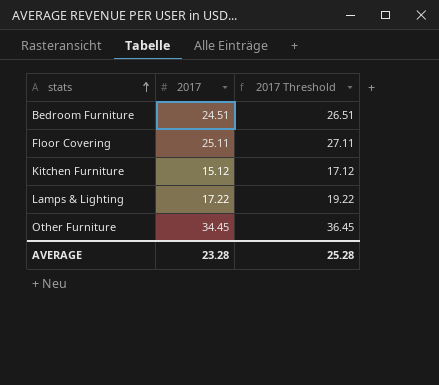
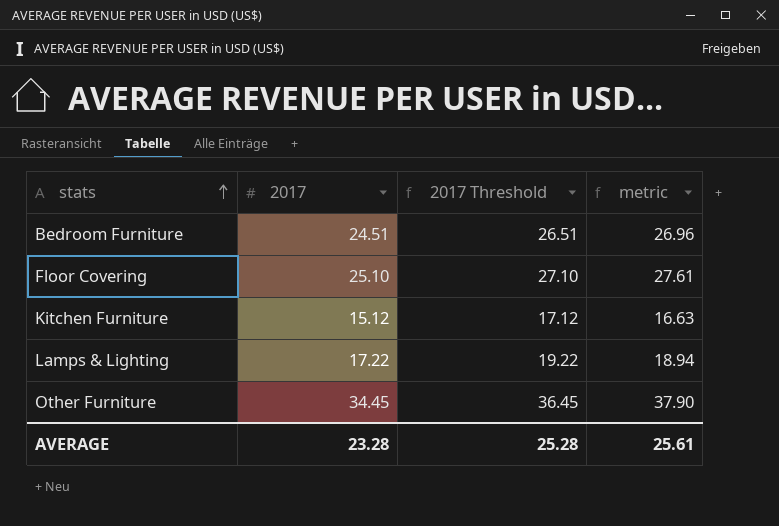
column metric | formula: none -> [2017] * 1.1
Floor Covering | 2017: 25.11 -> 25.10
Floor Covering | 2017 Threshold: 27.11 -> 27.10

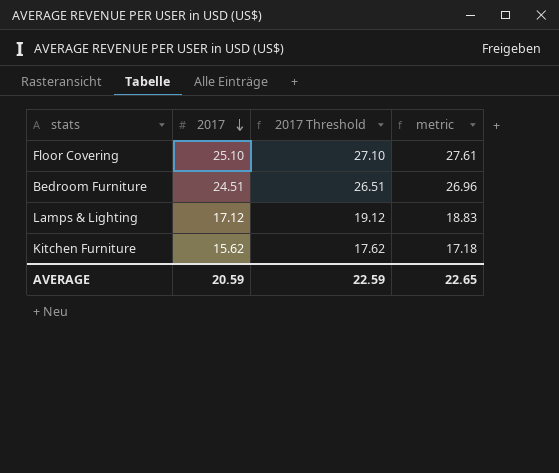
row order: stats ascending -> 2017 descending
row Other Furniture: 34.45 | 36.45 | 37.90 -> none
Lamps & Lighting | 2017: 17.22 -> 17.12
Lamps & Lighting | 2017 Threshold: 19.22 -> 19.12
Lamps & Lighting | metric: 18.94 -> 18.83
Kitchen Furniture | 2017: 15.12 -> 15.62
Kitchen Furniture | 2017 Threshold: 17.12 -> 17.62
Kitchen Furniture | metric: 16.63 -> 17.18
AVERAGE | 2017: 23.28 -> 20.59
AVERAGE | 2017 Threshold: 25.28 -> 22.59
AVERAGE | metric: 25.61 -> 22.65

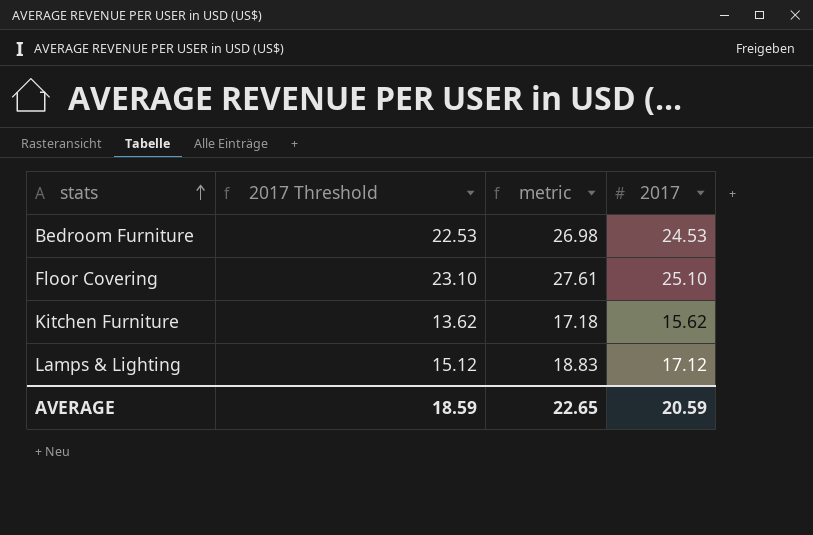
row order: 2017 descending -> stats ascending
column 2017 Threshold | formula: [2017] + 2 -> [2017] - 2
column 2017 | position: 2 -> 4
Bedroom Furniture | metric: 26.96 -> 26.98
Bedroom Furniture | 2017: 24.51 -> 24.53
AVERAGE | 2017 Threshold: 22.59 -> 18.59

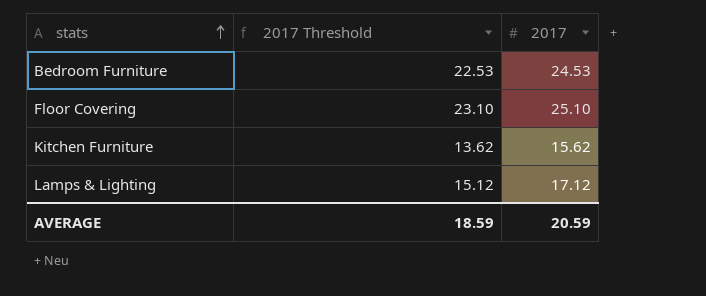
column metric | formula: [2017] * 1.1 -> none

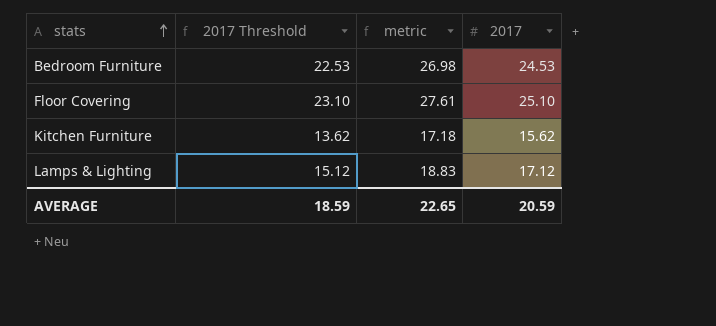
column metric | formula: none -> [2017] * 1.1

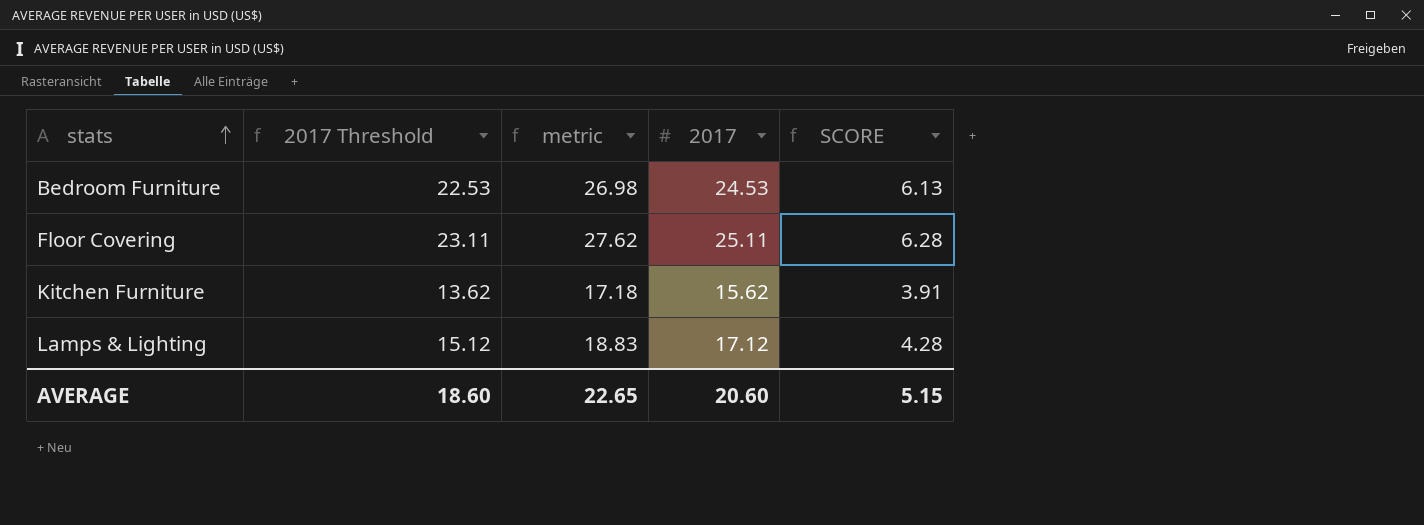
column SCORE | formula: none -> [2017] * 0.25
Floor Covering | 2017 Threshold: 23.10 -> 23.11
Floor Covering | metric: 27.61 -> 27.62
Floor Covering | 2017: 25.10 -> 25.11
AVERAGE | 2017 Threshold: 18.59 -> 18.60
AVERAGE | 2017: 20.59 -> 20.60

